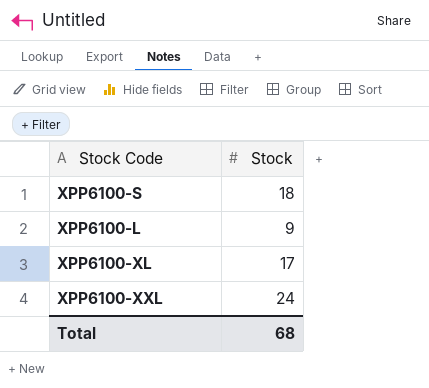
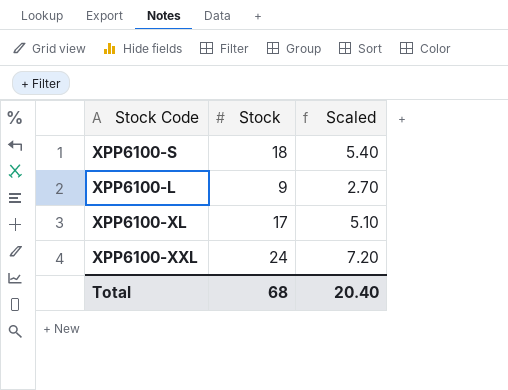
column Scaled | formula: none -> [Stock] * 0.3

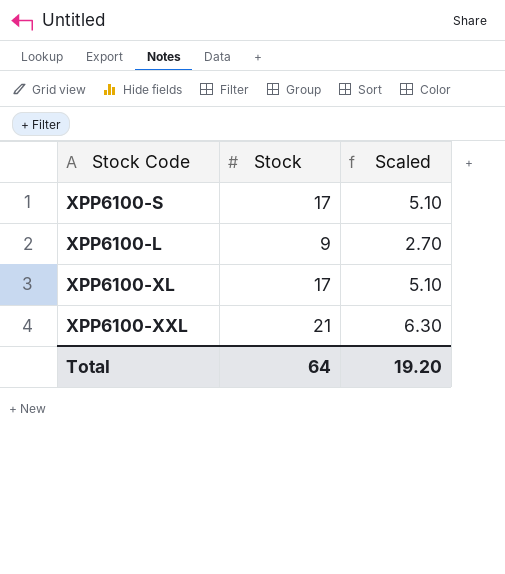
XPP6100-S | Stock: 18 -> 17
XPP6100-S | Scaled: 5.40 -> 5.10
XPP6100-XXL | Stock: 24 -> 21
XPP6100-XXL | Scaled: 7.20 -> 6.30
Total | Stock: 68 -> 64
Total | Scaled: 20.40 -> 19.20

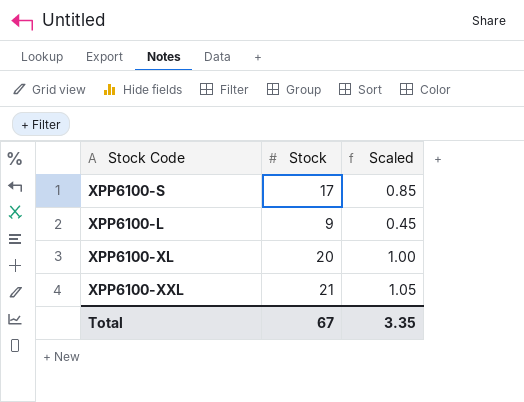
column Scaled | formula: [Stock] * 0.3 -> [Stock] * 0.05
XPP6100-XL | Stock: 17 -> 20
Total | Stock: 64 -> 67
Total | Scaled: 19.20 -> 3.35

